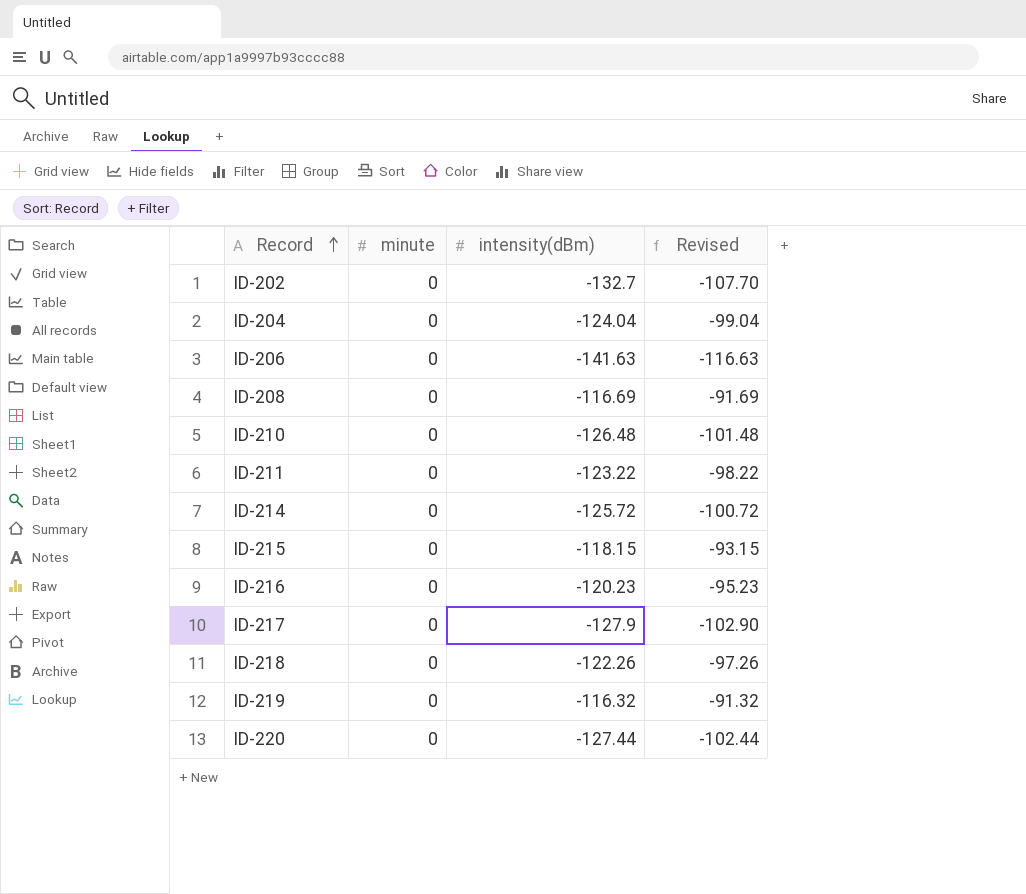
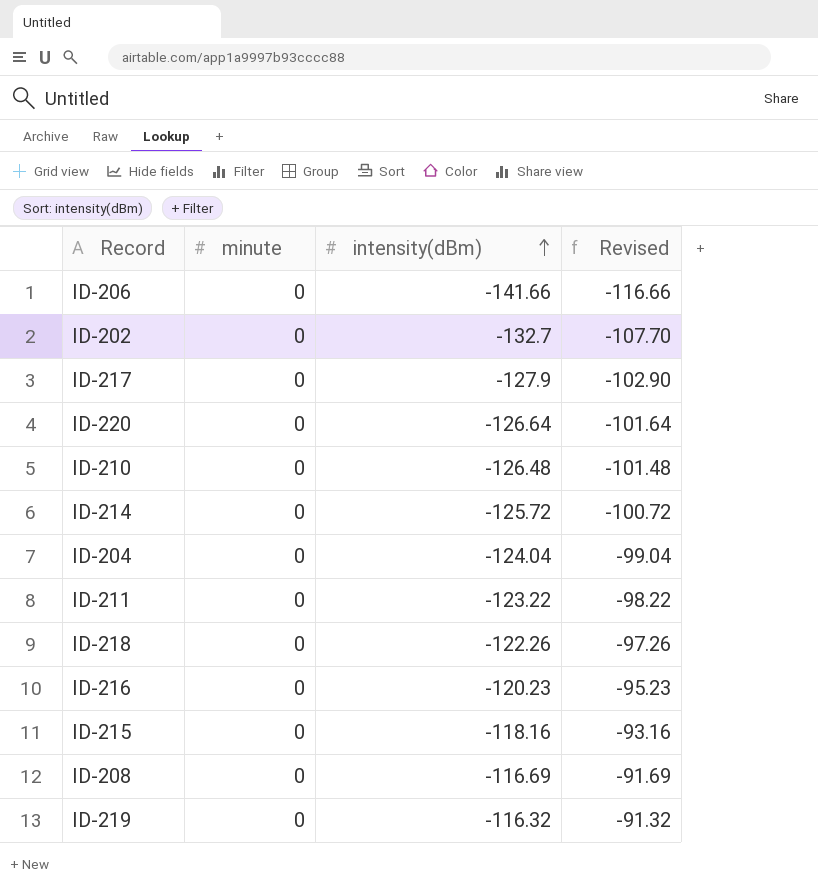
row order: Record ascending -> intensity(dBm) ascending
ID-206 | intensity(dBm): -141.63 -> -141.66
ID-206 | Revised: -116.63 -> -116.66
ID-220 | intensity(dBm): -127.44 -> -126.64
ID-220 | Revised: -102.44 -> -101.64
ID-215 | intensity(dBm): -118.15 -> -118.16
ID-215 | Revised: -93.15 -> -93.16

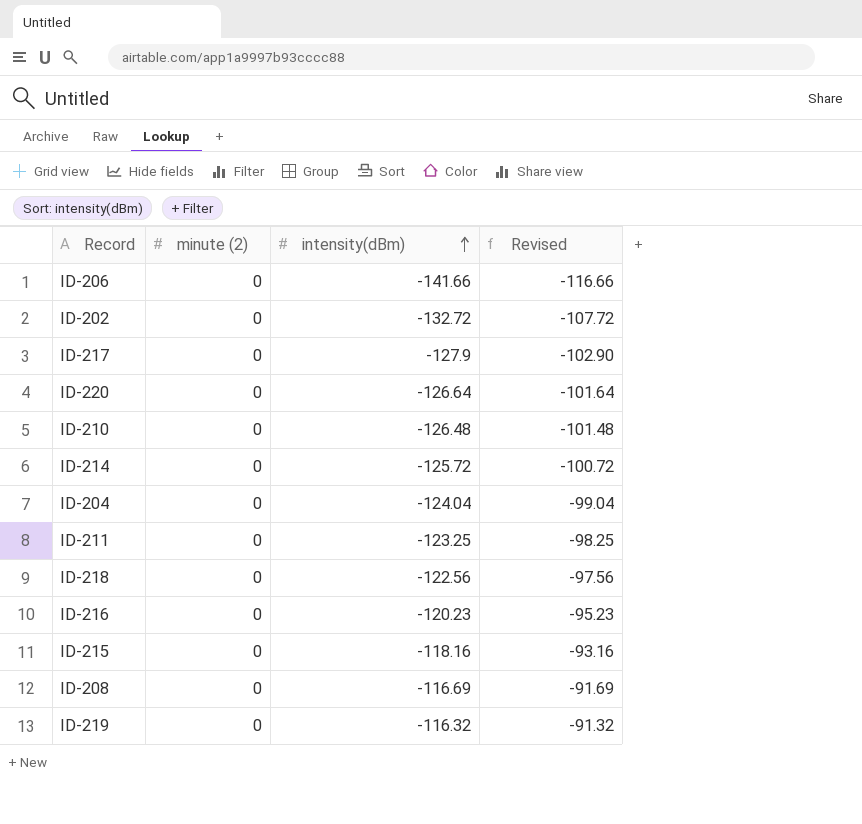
column name: minute -> minute (2)
ID-202 | intensity(dBm): -132.7 -> -132.72
ID-202 | Revised: -107.70 -> -107.72
ID-211 | intensity(dBm): -123.22 -> -123.25
ID-211 | Revised: -98.22 -> -98.25
ID-218 | intensity(dBm): -122.26 -> -122.56
ID-218 | Revised: -97.26 -> -97.56

